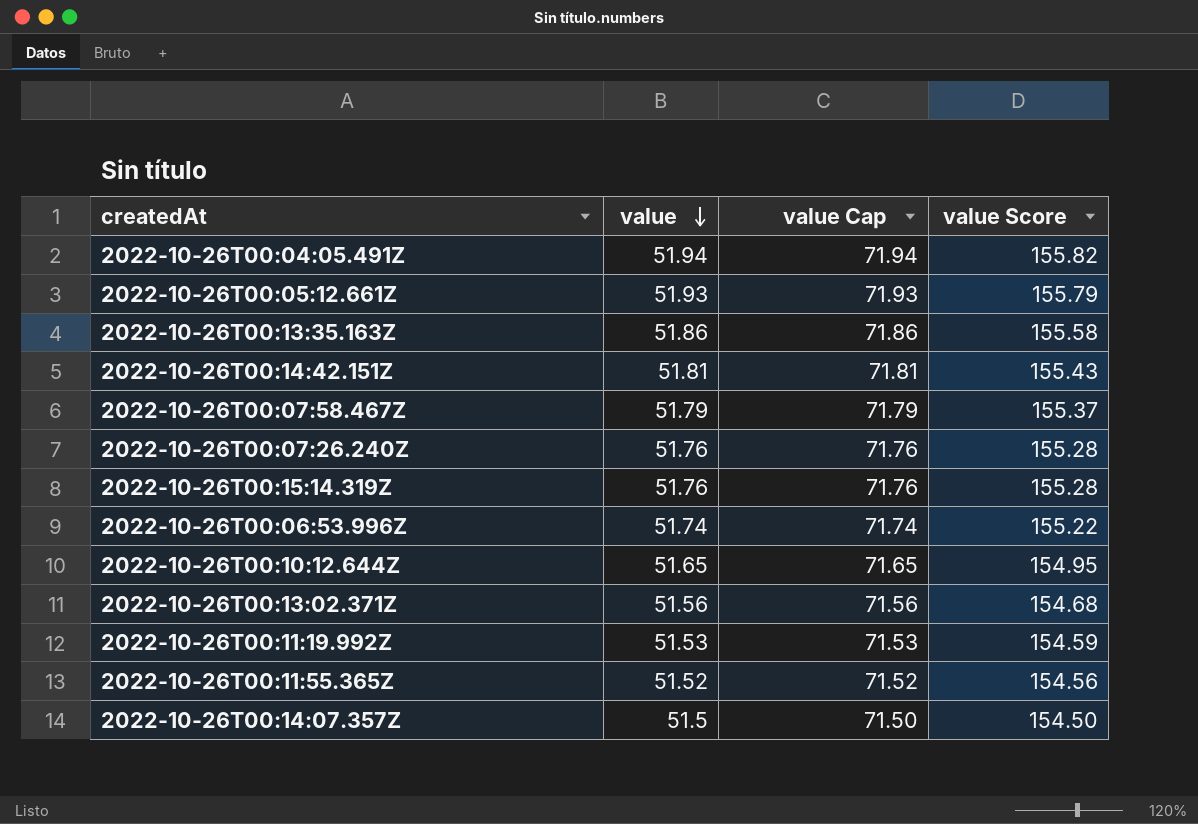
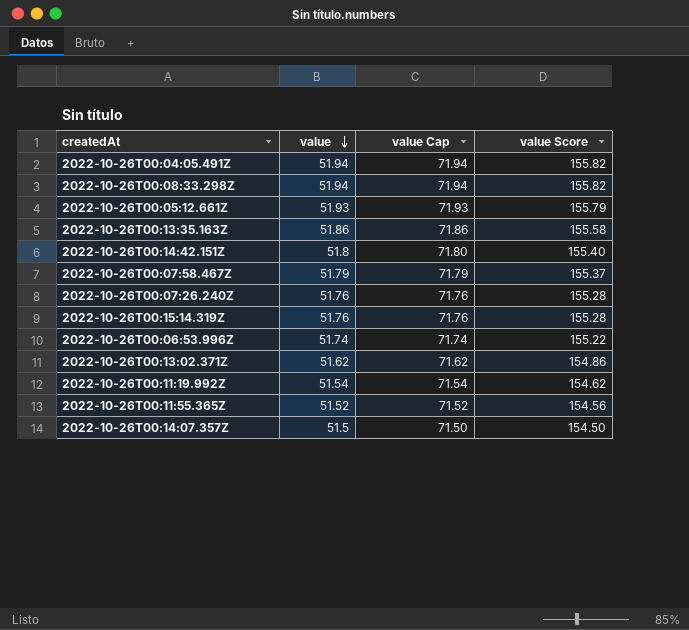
row 2022-10-26T00:10:12.644Z: 51.65 | 71.65 | 154.95 -> none
row 2022-10-26T00:08:33.298Z: none -> 51.94 | 71.94 | 155.82
2022-10-26T00:14:42.151Z | value: 51.81 -> 51.8
2022-10-26T00:14:42.151Z | value Cap: 71.81 -> 71.80
2022-10-26T00:14:42.151Z | value Score: 155.43 -> 155.40
2022-10-26T00:13:02.371Z | value: 51.56 -> 51.62
2022-10-26T00:13:02.371Z | value Cap: 71.56 -> 71.62
2022-10-26T00:13:02.371Z | value Score: 154.68 -> 154.86
2022-10-26T00:11:19.992Z | value: 51.53 -> 51.54
2022-10-26T00:11:19.992Z | value Cap: 71.53 -> 71.54
2022-10-26T00:11:19.992Z | value Score: 154.59 -> 154.62

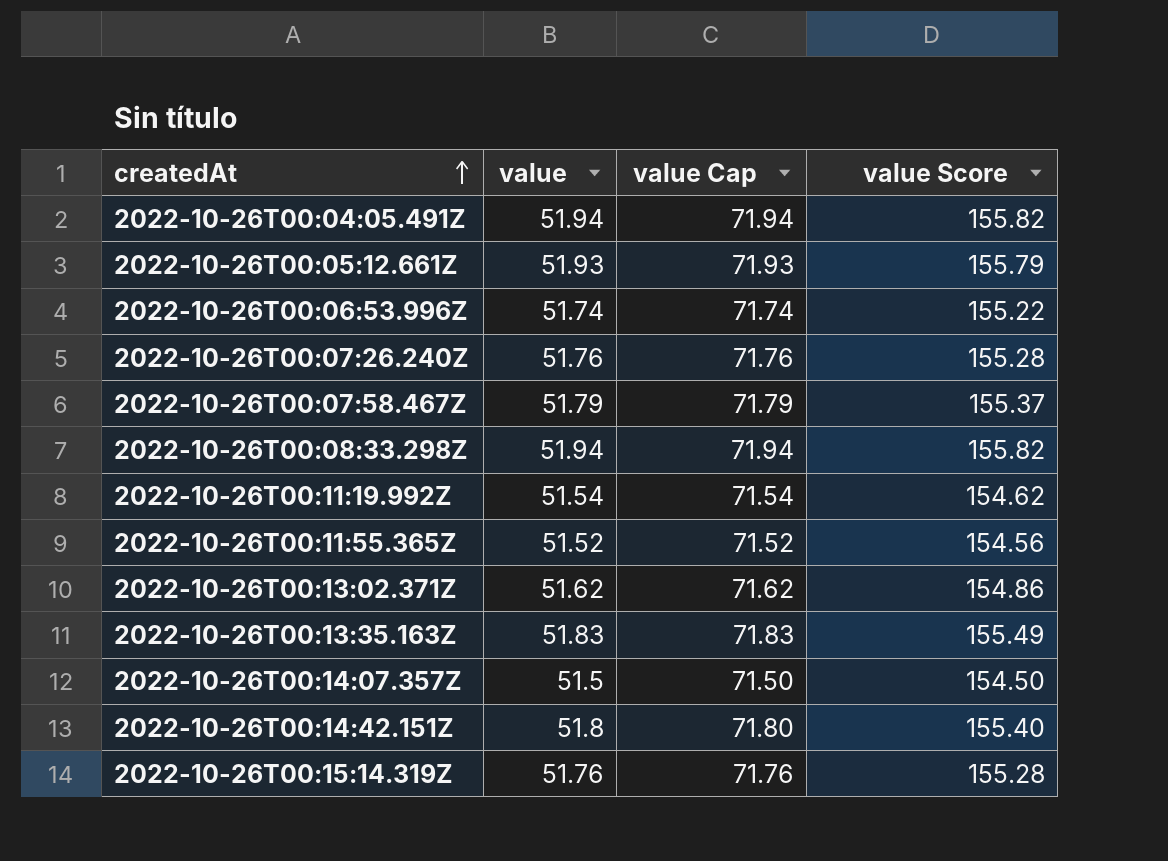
row order: value descending -> createdAt ascending
2022-10-26T00:13:35.163Z | value: 51.86 -> 51.83
2022-10-26T00:13:35.163Z | value Cap: 71.86 -> 71.83
2022-10-26T00:13:35.163Z | value Score: 155.58 -> 155.49

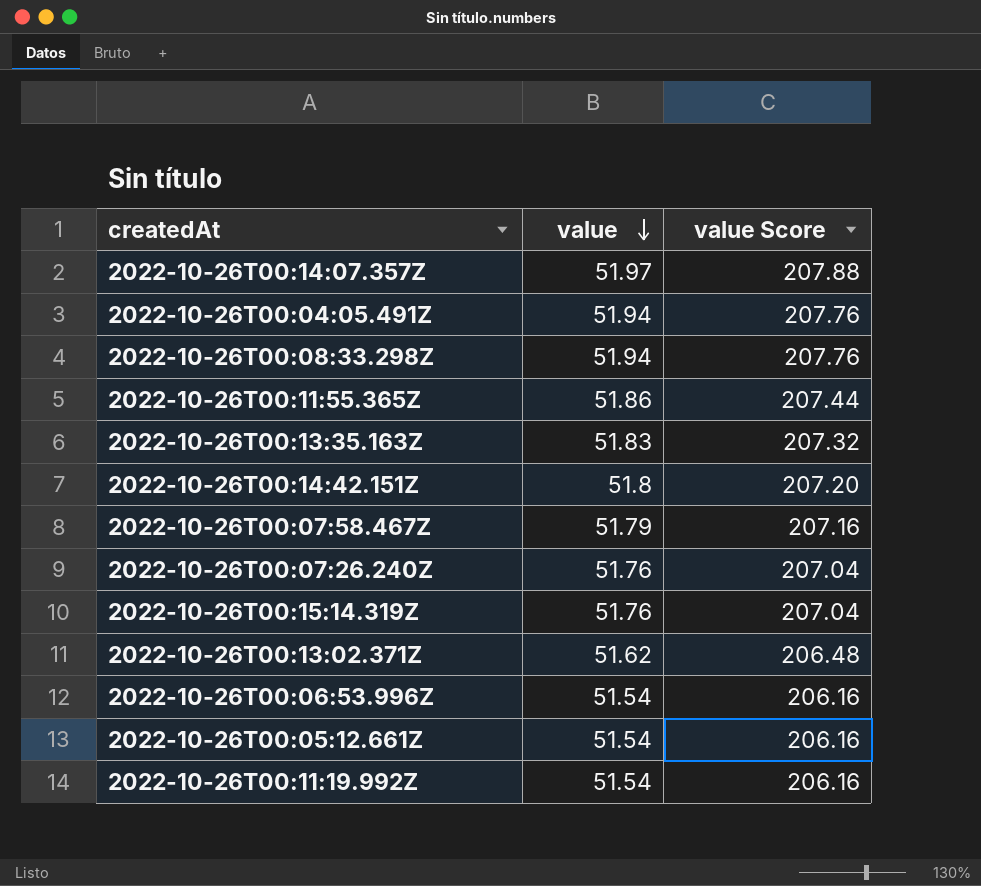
row order: createdAt ascending -> value descending
column value Cap | formula: [value] + 20 -> none
column value Score | formula: [value] * 3 -> [value] * 4
2022-10-26T00:14:07.357Z | value: 51.5 -> 51.97
2022-10-26T00:11:55.365Z | value: 51.52 -> 51.86
2022-10-26T00:06:53.996Z | value: 51.74 -> 51.54
2022-10-26T00:05:12.661Z | value: 51.93 -> 51.54

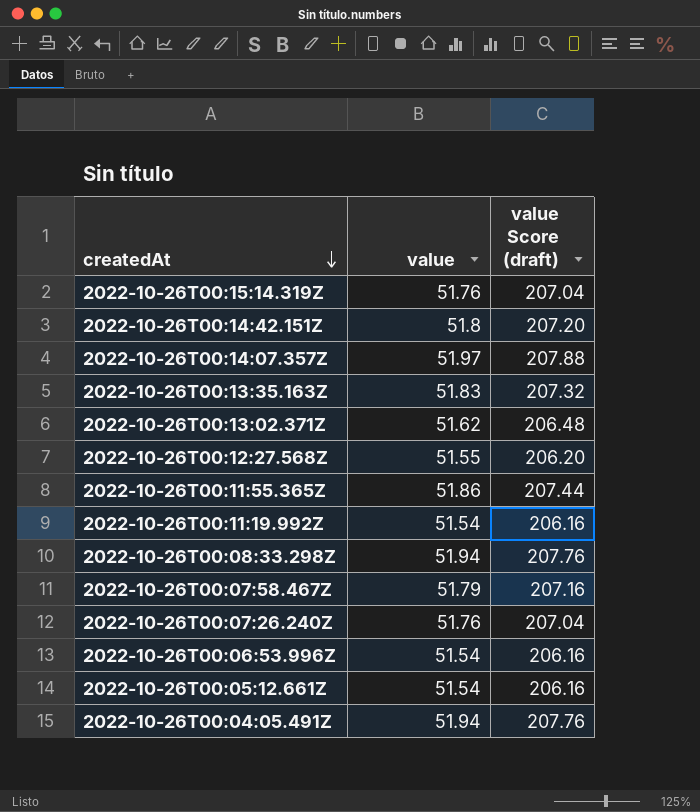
row order: value descending -> createdAt descending
column name: value Score -> value Score (draft)
row 2022-10-26T00:12:27.568Z: none -> 51.55 | 206.20

